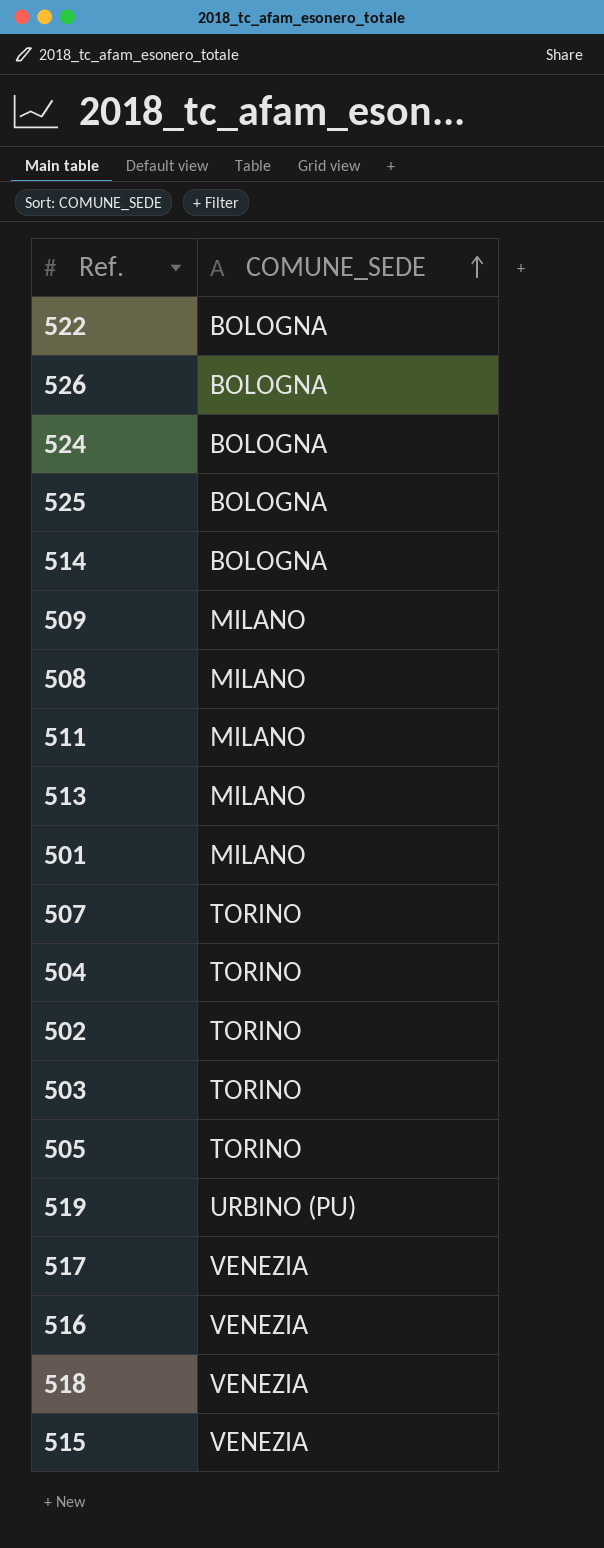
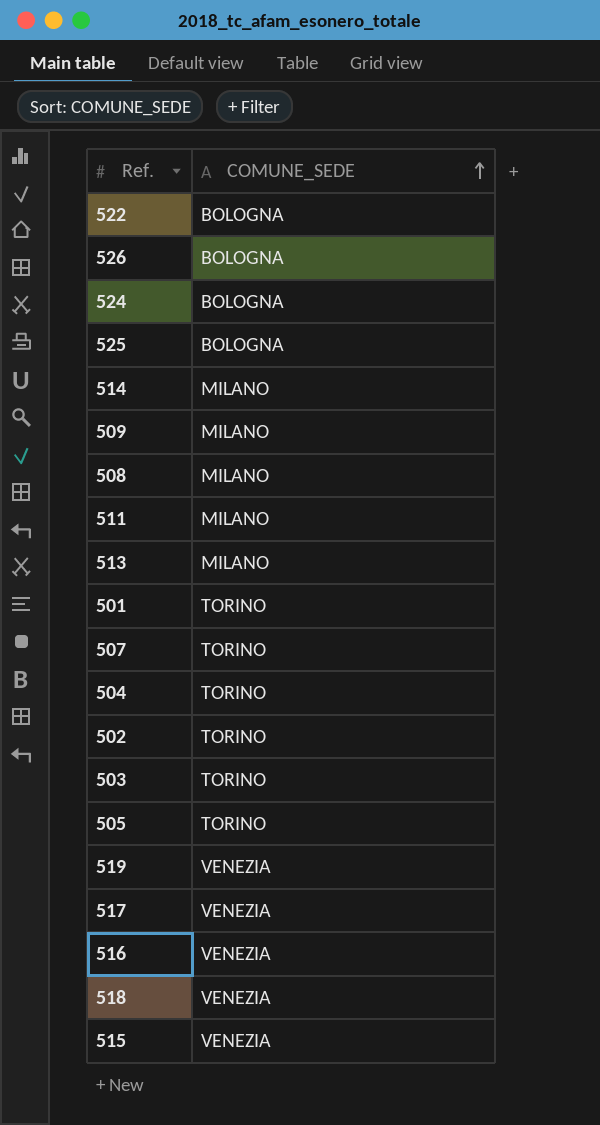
514 | COMUNE_SEDE: BOLOGNA -> MILANO
501 | COMUNE_SEDE: MILANO -> TORINO
519 | COMUNE_SEDE: URBINO (PU) -> VENEZIA

